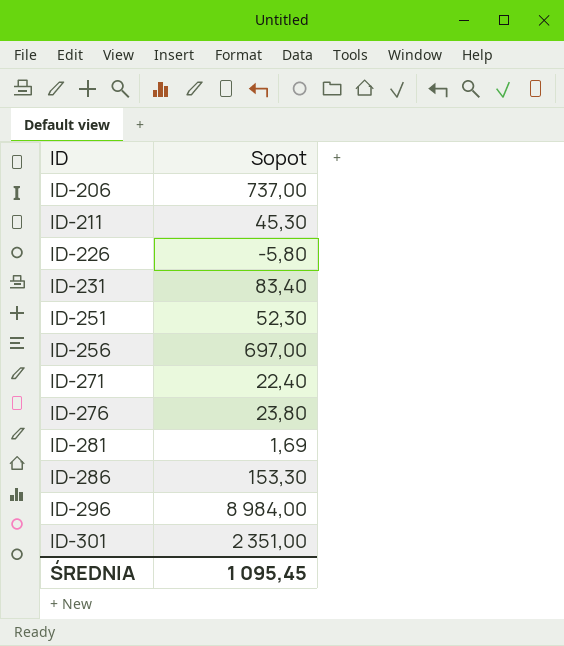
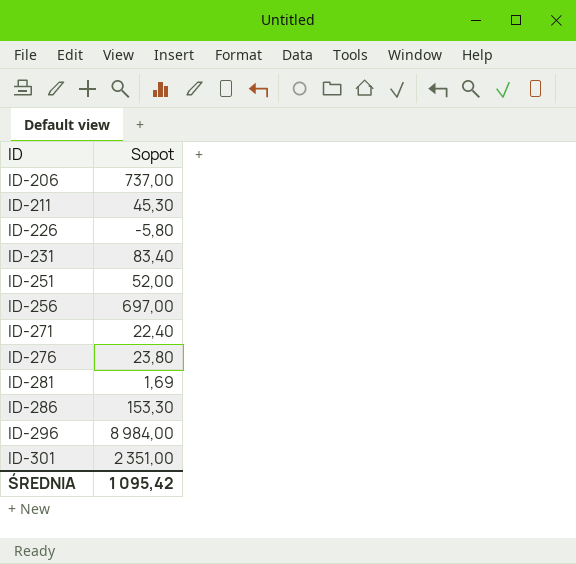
ID-251 | Sopot: 52,30 -> 52,00
ŚREDNIA | Sopot: 1 095,45 -> 1 095,42

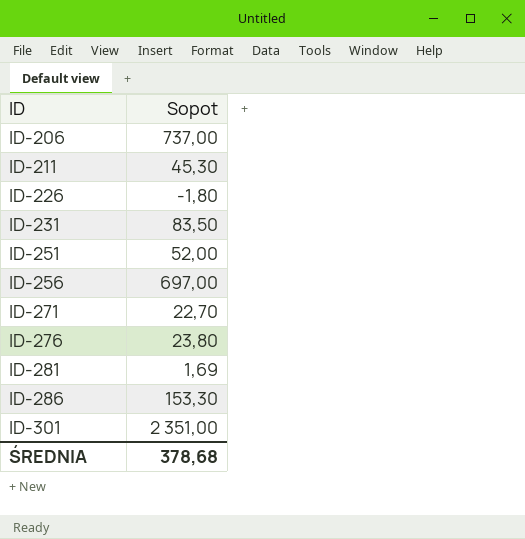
row ID-296: 8 984,00 -> none
ID-226 | Sopot: -5,80 -> -1,80
ID-231 | Sopot: 83,40 -> 83,50
ID-271 | Sopot: 22,40 -> 22,70
ŚREDNIA | Sopot: 1 095,42 -> 378,68

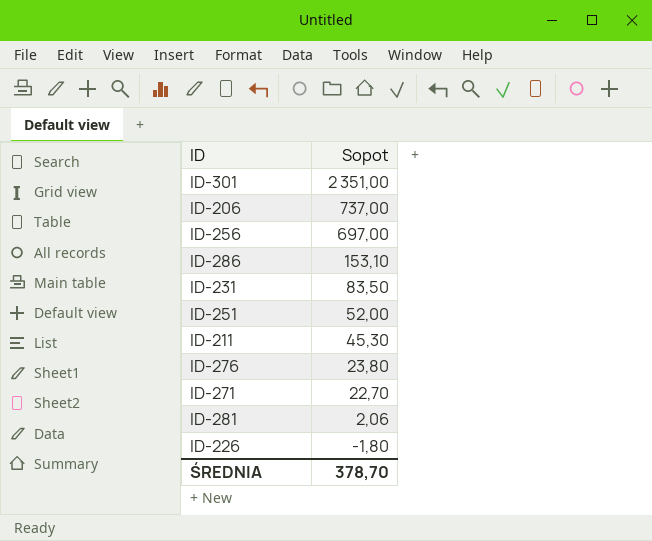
row order: ID ascending -> Sopot descending
ID-286 | Sopot: 153,30 -> 153,10
ID-281 | Sopot: 1,69 -> 2,06
ŚREDNIA | Sopot: 378,68 -> 378,70

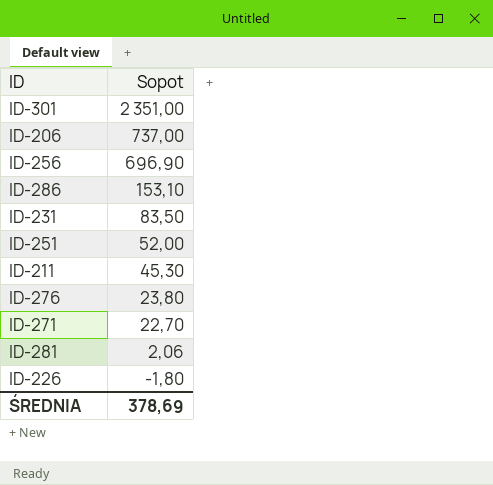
ID-256 | Sopot: 697,00 -> 696,90
ŚREDNIA | Sopot: 378,70 -> 378,69

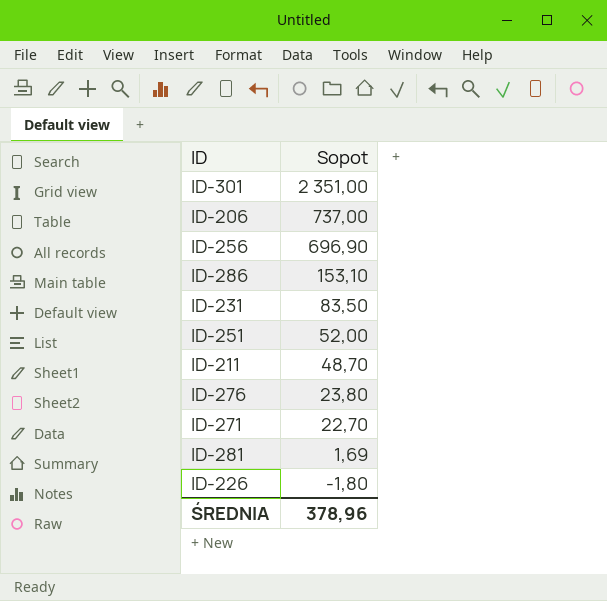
ID-211 | Sopot: 45,30 -> 48,70
ID-281 | Sopot: 2,06 -> 1,69
ŚREDNIA | Sopot: 378,69 -> 378,96

